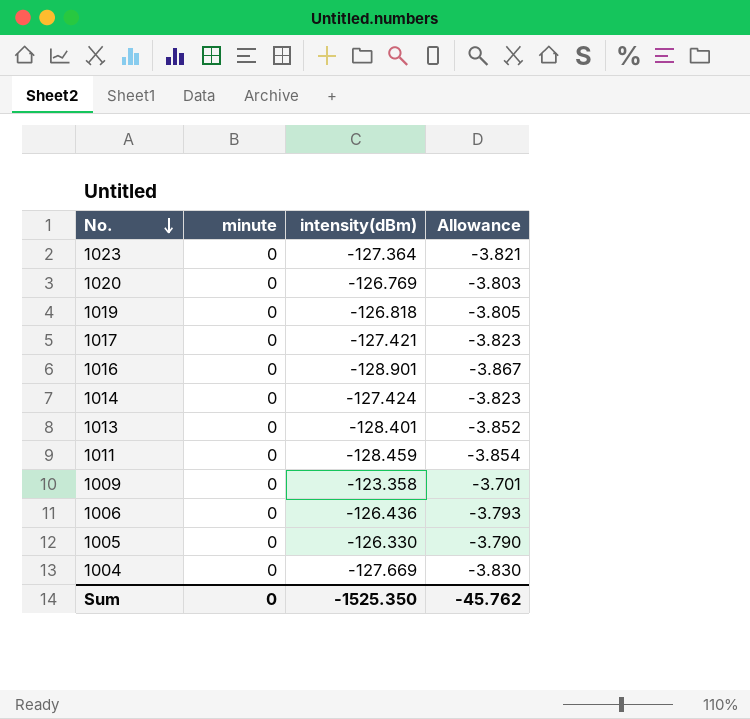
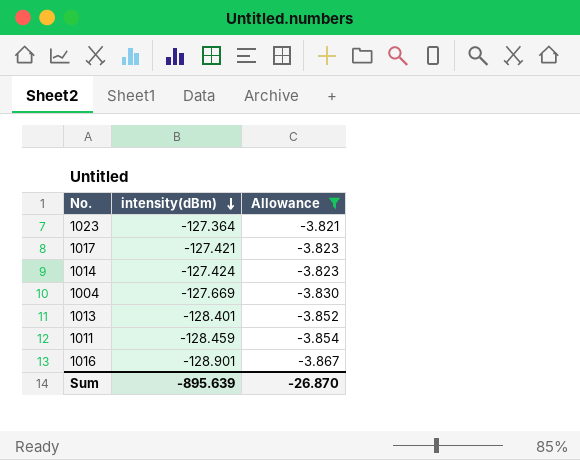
filter: none -> Allowance <= -3.821
row order: No. descending -> intensity(dBm) descending
column minute | position: 2 -> none
Sum | intensity(dBm): -1525.350 -> -895.639
Sum | Allowance: -45.762 -> -26.870

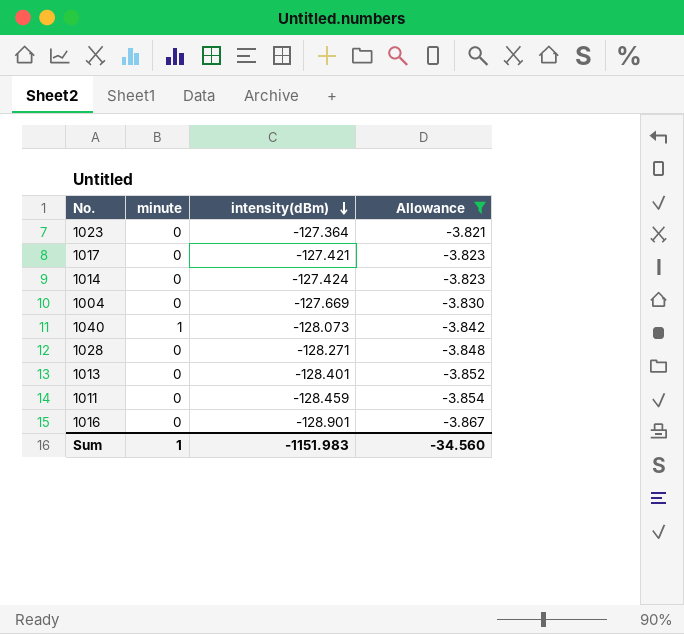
column minute | position: none -> 2
row 1040: none -> 1 | -128.073 | -3.842
row 1028: none -> 0 | -128.271 | -3.848
Sum | intensity(dBm): -895.639 -> -1151.983
Sum | Allowance: -26.870 -> -34.560

